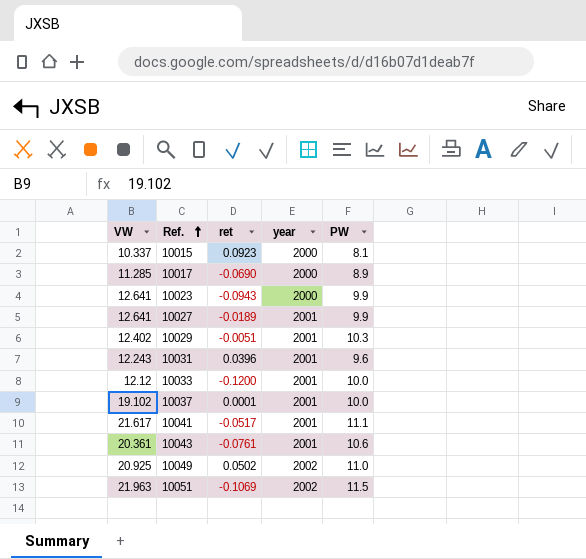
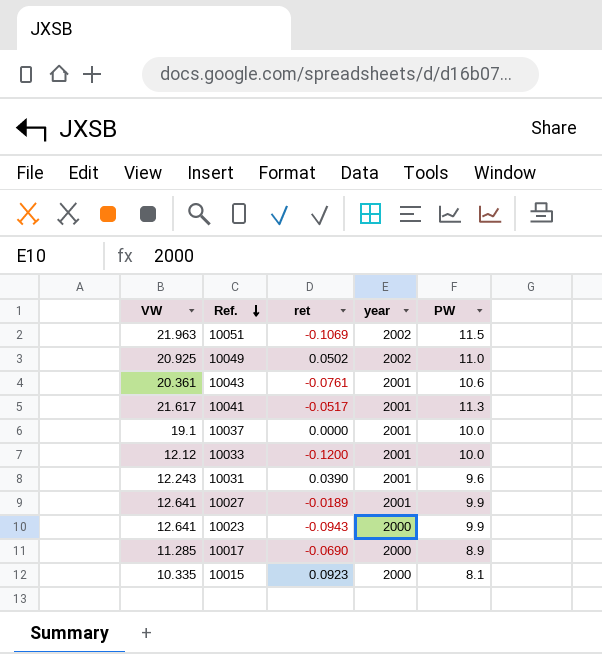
row order: Ref. ascending -> Ref. descending
row 10029: 12.402 | -0.0051 | 2001 | 10.3 -> none
10041 | PW: 11.1 -> 11.3
10037 | VW: 19.102 -> 19.1
10037 | ret: 0.0001 -> 0.0000
10031 | ret: 0.0396 -> 0.0390
10015 | VW: 10.337 -> 10.335

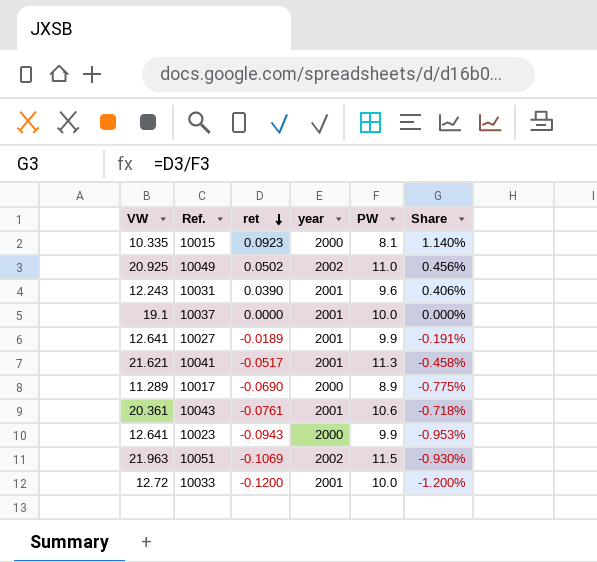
row order: Ref. descending -> ret descending
column Share | formula: none -> [ret] / [PW]
10041 | VW: 21.617 -> 21.621
10017 | VW: 11.285 -> 11.289
10033 | VW: 12.12 -> 12.72

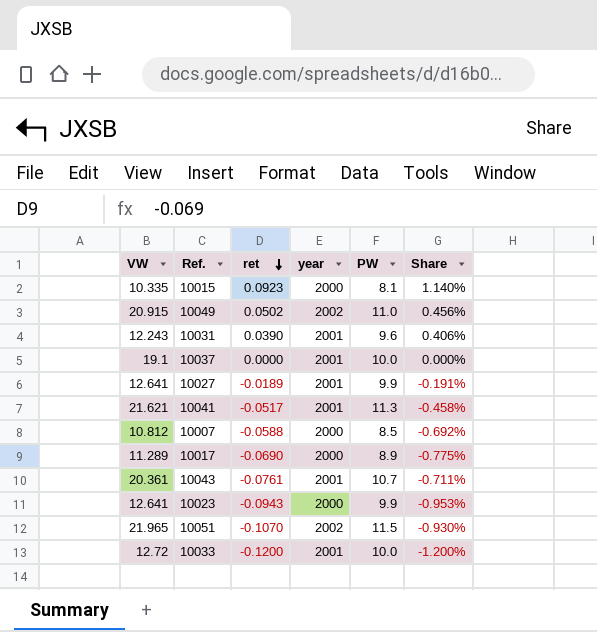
10049 | VW: 20.925 -> 20.915
row 10007: none -> 10.812 | -0.0588 | 2000 | 8.5 | -0.692%
10043 | PW: 10.6 -> 10.7
10043 | Share: -0.718% -> -0.711%
10051 | VW: 21.963 -> 21.965
10051 | ret: -0.1069 -> -0.1070

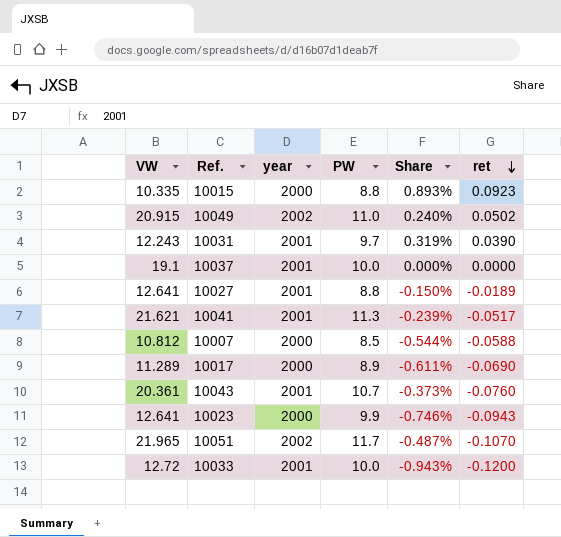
column Share | formula: [ret] / [PW] -> [ret] / [VW]
column ret | position: 3 -> 6
10015 | PW: 8.1 -> 8.8
10031 | PW: 9.6 -> 9.7
10027 | PW: 9.9 -> 8.8
10043 | ret: -0.0761 -> -0.0760
10051 | PW: 11.5 -> 11.7

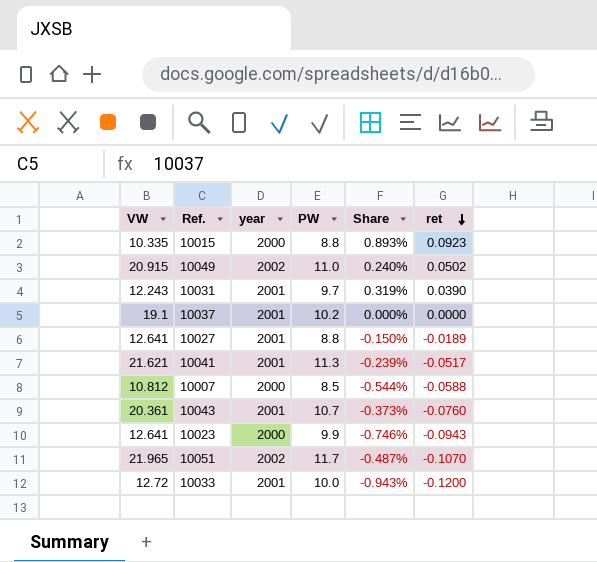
row 10017: 11.289 | 2000 | 8.9 | -0.611% | -0.0690 -> none
10037 | PW: 10.0 -> 10.2

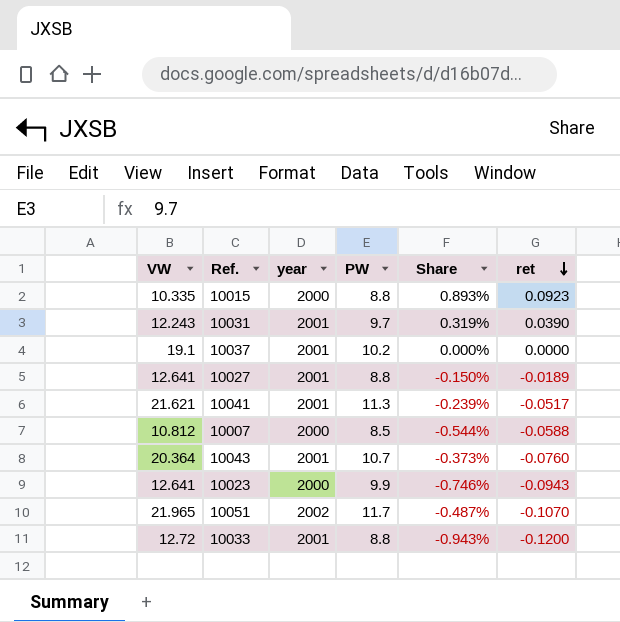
row 10049: 20.915 | 2002 | 11.0 | 0.240% | 0.0502 -> none
10043 | VW: 20.361 -> 20.364
10033 | PW: 10.0 -> 8.8

